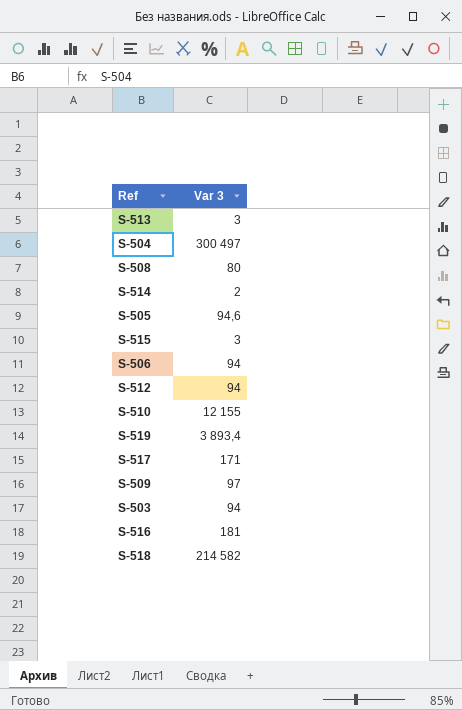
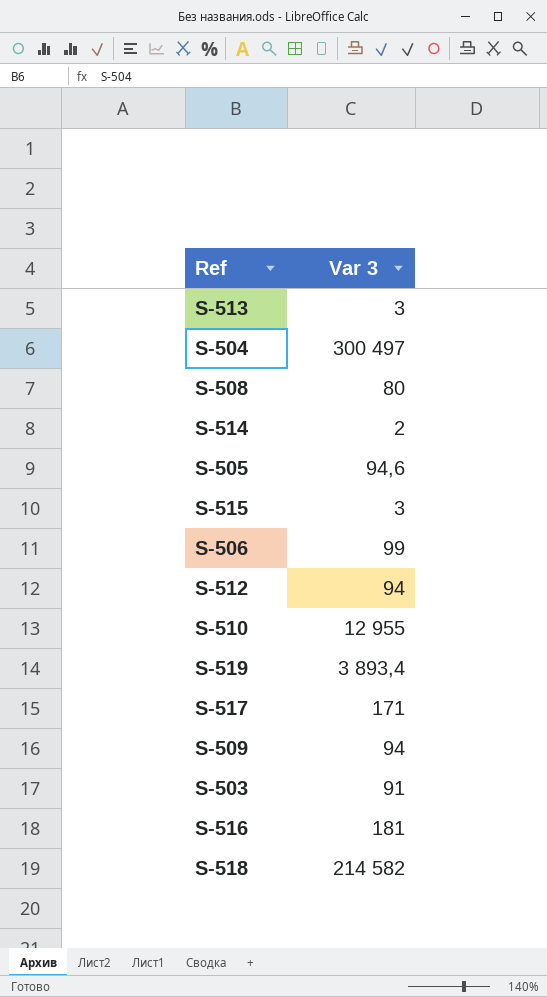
S-506 | Var 3: 94 -> 99
S-510 | Var 3: 12 155 -> 12 955
S-509 | Var 3: 97 -> 94
S-503 | Var 3: 94 -> 91

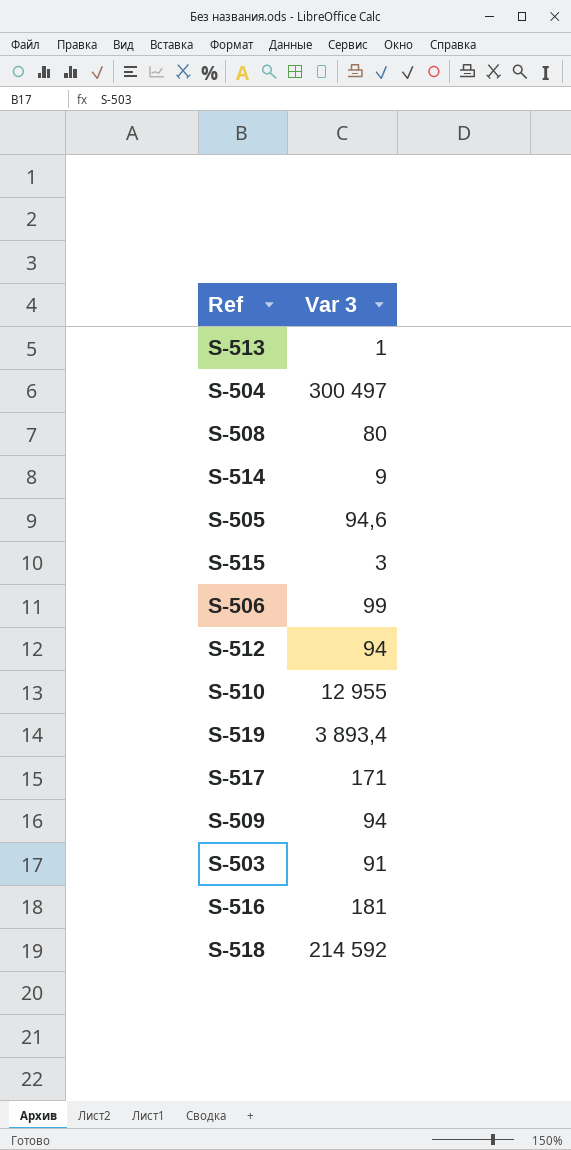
S-513 | Var 3: 3 -> 1
S-514 | Var 3: 2 -> 9
S-518 | Var 3: 214 582 -> 214 592

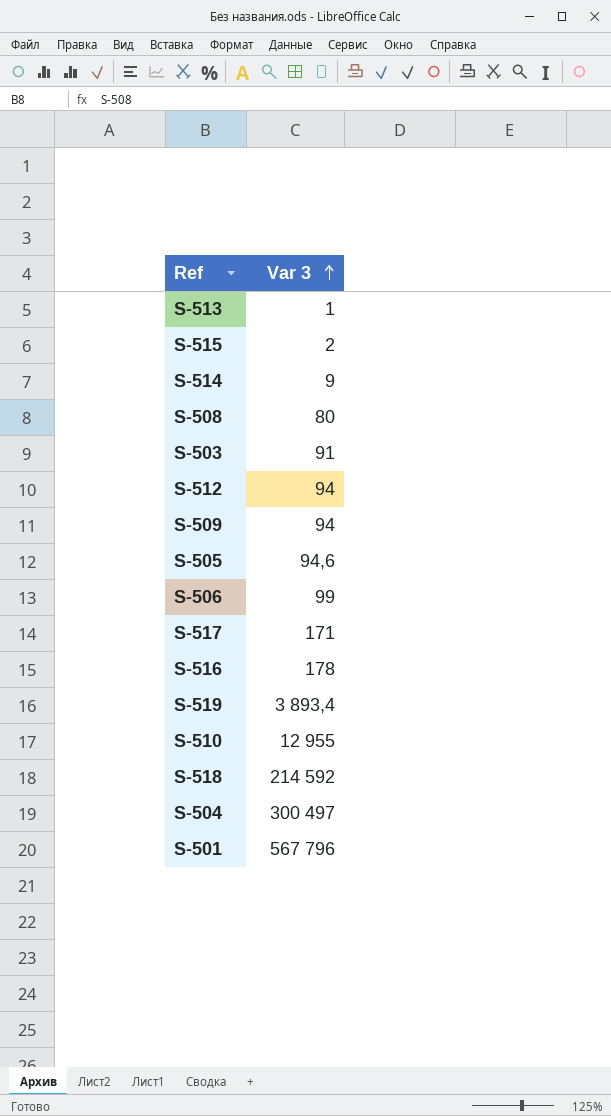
row order: none -> Var 3 ascending
S-515 | Var 3: 3 -> 2
S-516 | Var 3: 181 -> 178
row S-501: none -> 567 796

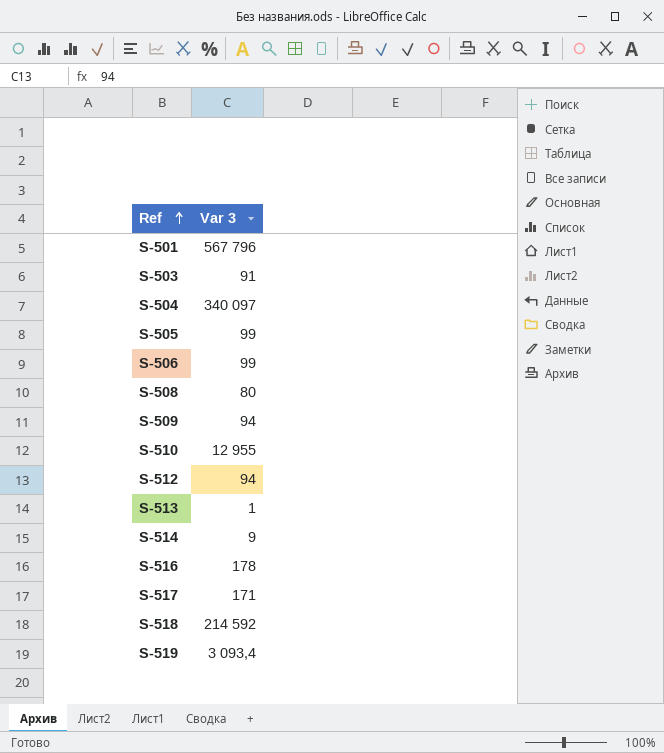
row order: Var 3 ascending -> Ref ascending
row S-515: 2 -> none
S-504 | Var 3: 300 497 -> 340 097
S-505 | Var 3: 94,6 -> 99
S-519 | Var 3: 3 893,4 -> 3 093,4

